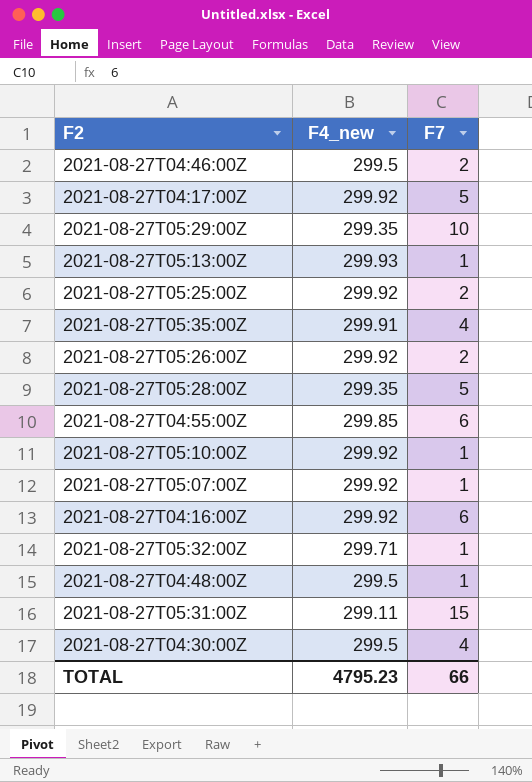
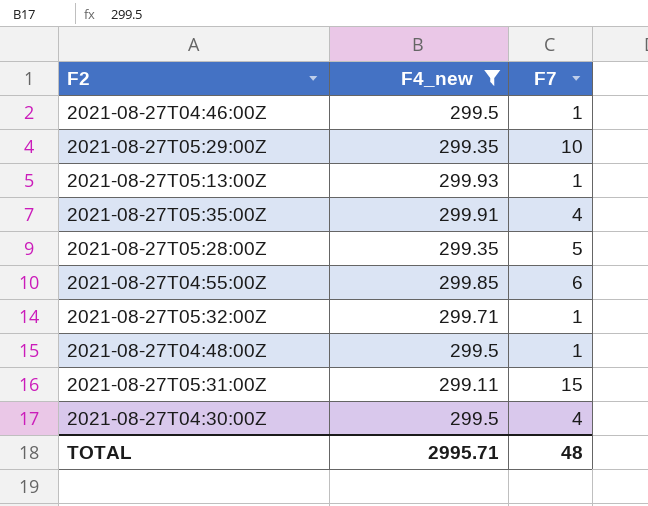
filter: none -> F4_new != 299.92
2021-08-27T04:46:00Z | F7: 2 -> 1
TOTAL | F4_new: 4795.23 -> 2995.71
TOTAL | F7: 66 -> 48

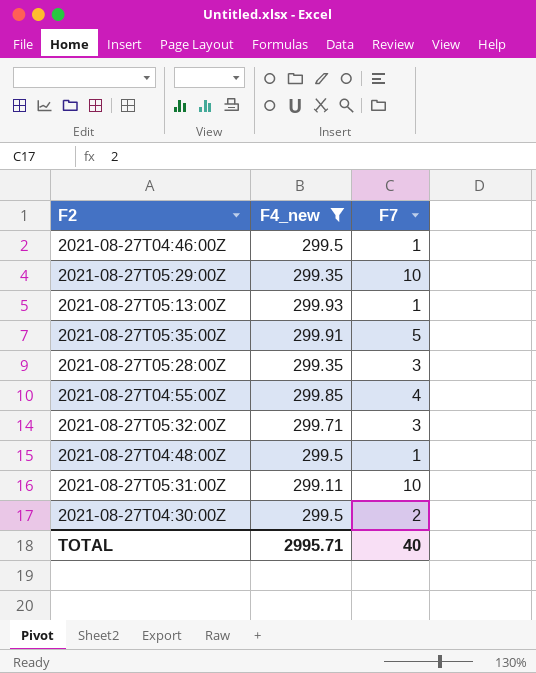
2021-08-27T05:35:00Z | F7: 4 -> 5
2021-08-27T05:28:00Z | F7: 5 -> 3
2021-08-27T04:55:00Z | F7: 6 -> 4
2021-08-27T05:32:00Z | F7: 1 -> 3
2021-08-27T05:31:00Z | F7: 15 -> 10
2021-08-27T04:30:00Z | F7: 4 -> 2
TOTAL | F7: 48 -> 40

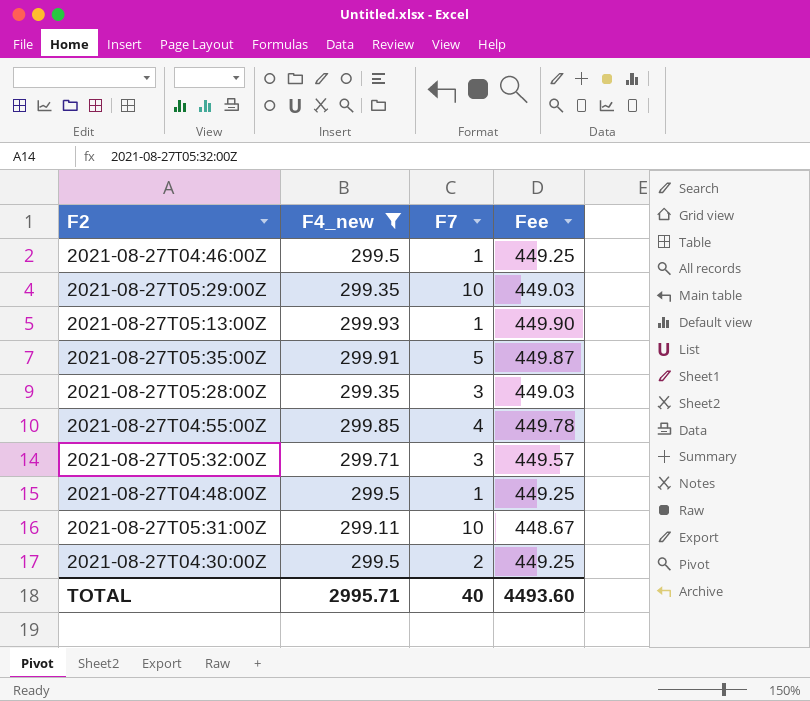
column Fee | formula: none -> [F4_new] * 1.5

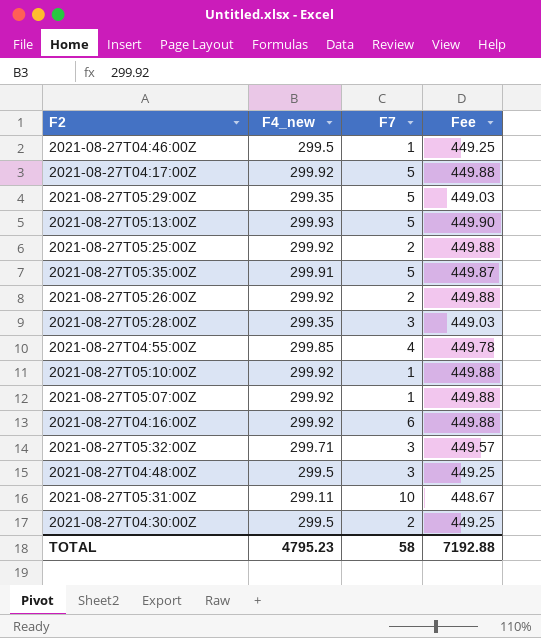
filter: F4_new != 299.92 -> none
2021-08-27T05:29:00Z | F7: 10 -> 5
2021-08-27T05:13:00Z | F7: 1 -> 5
2021-08-27T04:48:00Z | F7: 1 -> 3
TOTAL | F4_new: 2995.71 -> 4795.23
TOTAL | F7: 40 -> 58
TOTAL | Fee: 4493.60 -> 7192.88

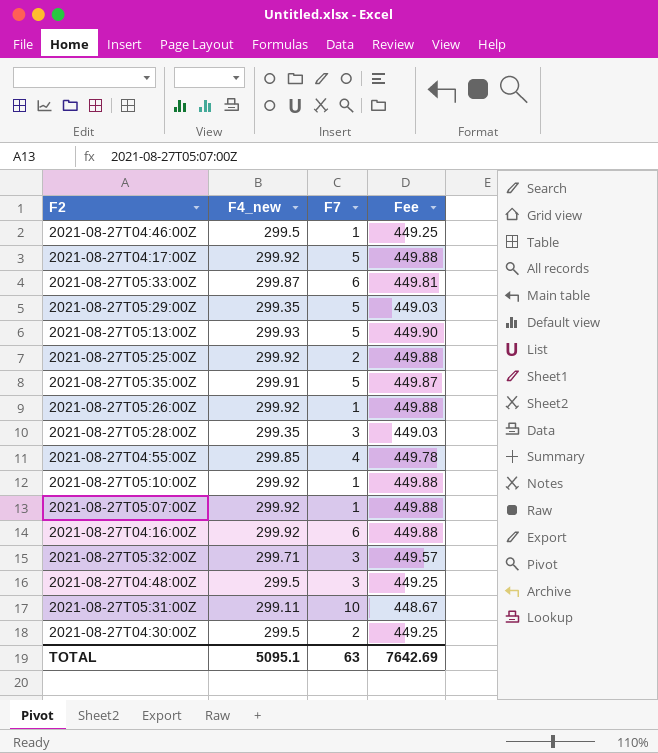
row 2021-08-27T05:33:00Z: none -> 299.87 | 6 | 449.81
2021-08-27T05:26:00Z | F7: 2 -> 1
TOTAL | F4_new: 4795.23 -> 5095.1
TOTAL | F7: 58 -> 63
TOTAL | Fee: 7192.88 -> 7642.69

